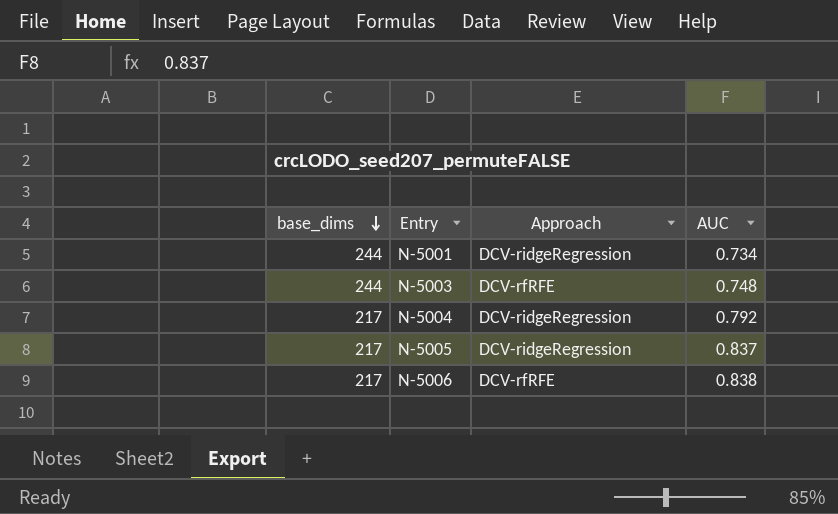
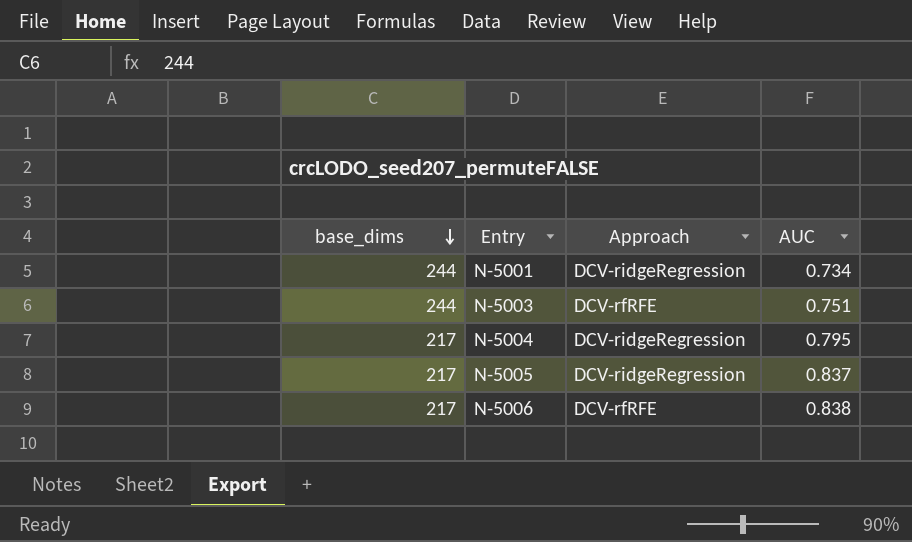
N-5003 | AUC: 0.748 -> 0.751
N-5004 | AUC: 0.792 -> 0.795

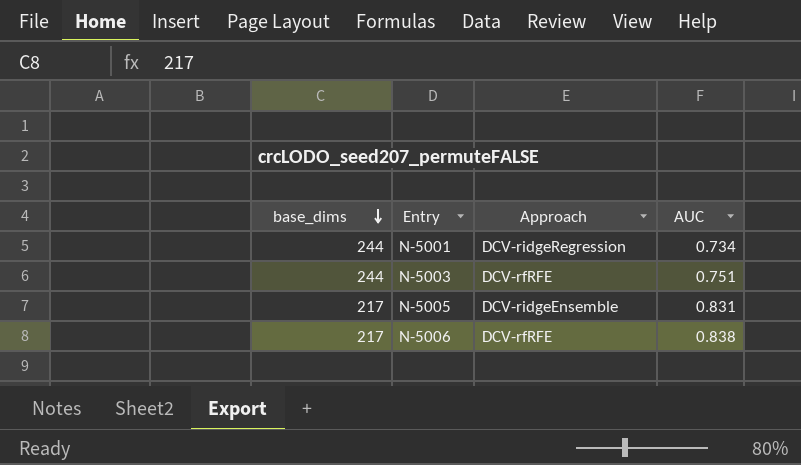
row N-5004: 217 | DCV-ridgeRegression | 0.795 -> none
N-5005 | Approach: DCV-ridgeRegression -> DCV-ridgeEnsemble
N-5005 | AUC: 0.837 -> 0.831

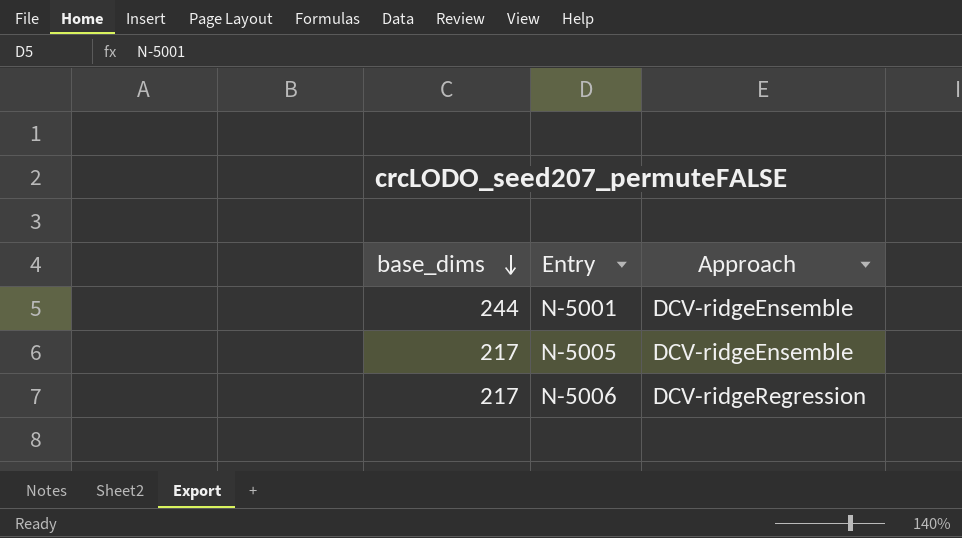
column AUC | position: 4 -> none
row N-5003: 244 | DCV-rfRFE | 0.751 -> none
N-5001 | Approach: DCV-ridgeRegression -> DCV-ridgeEnsemble
N-5006 | Approach: DCV-rfRFE -> DCV-ridgeRegression

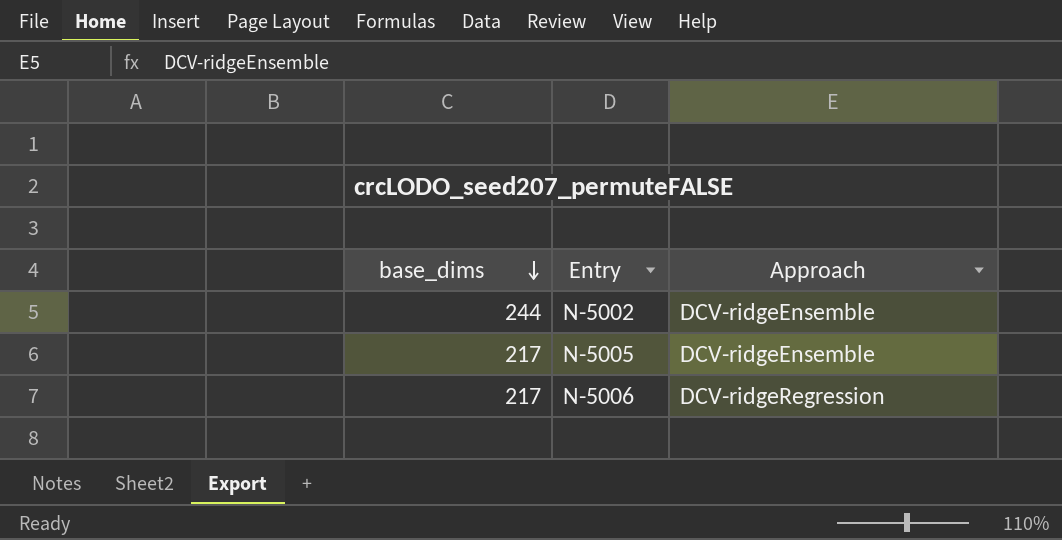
row N-5001: 244 | DCV-ridgeEnsemble -> none
row N-5002: none -> 244 | DCV-ridgeEnsemble

